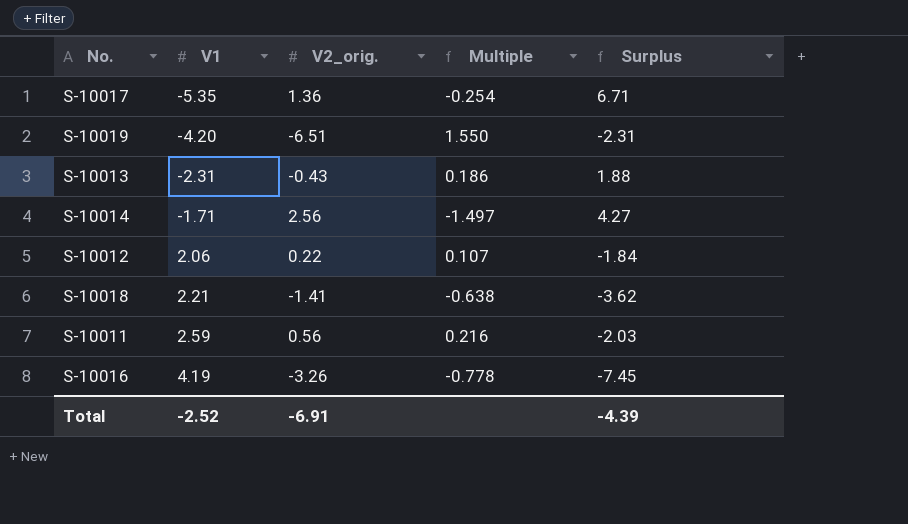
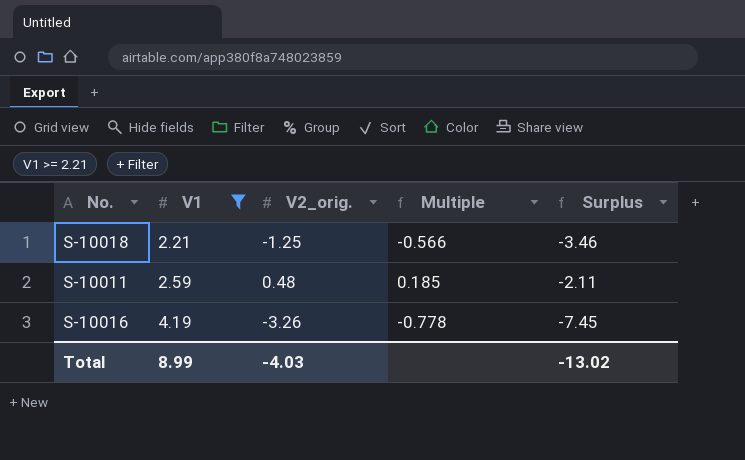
filter: none -> V1 >= 2.21
S-10018 | V2_orig.: -1.41 -> -1.25
S-10018 | Multiple: -0.638 -> -0.566
S-10018 | Surplus: -3.62 -> -3.46
S-10011 | V2_orig.: 0.56 -> 0.48
S-10011 | Multiple: 0.216 -> 0.185
S-10011 | Surplus: -2.03 -> -2.11
Total | V1: -2.52 -> 8.99
Total | V2_orig.: -6.91 -> -4.03
Total | Surplus: -4.39 -> -13.02

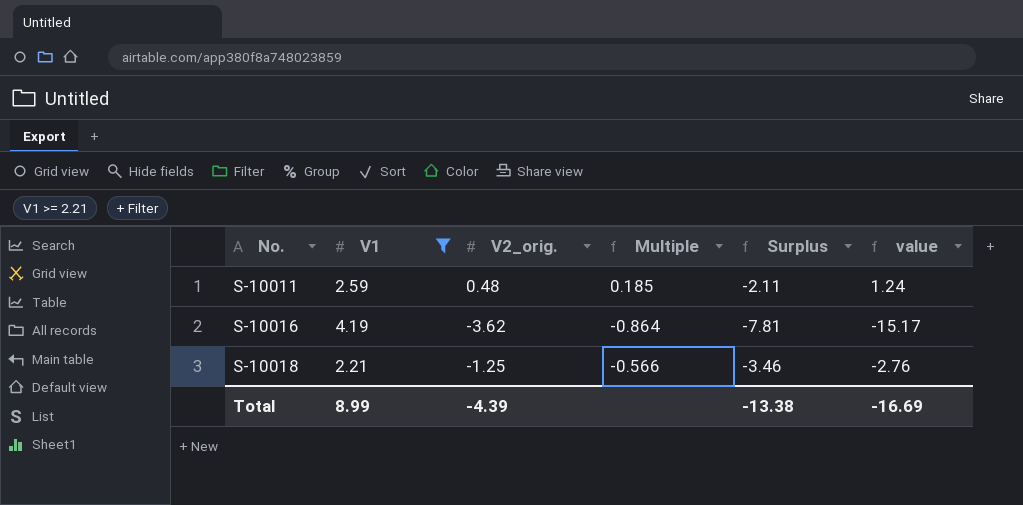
row order: V1 ascending -> No. ascending
column value | formula: none -> [V1] * [V2_orig.]
S-10016 | V2_orig.: -3.26 -> -3.62
S-10016 | Multiple: -0.778 -> -0.864
S-10016 | Surplus: -7.45 -> -7.81
Total | V2_orig.: -4.03 -> -4.39
Total | Surplus: -13.02 -> -13.38

